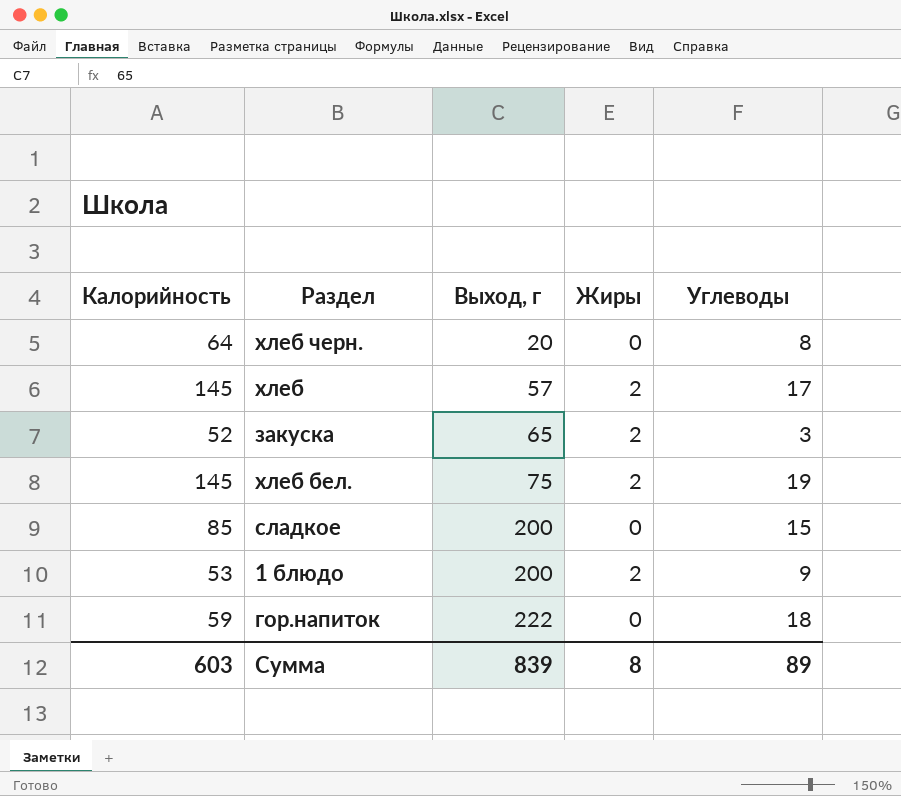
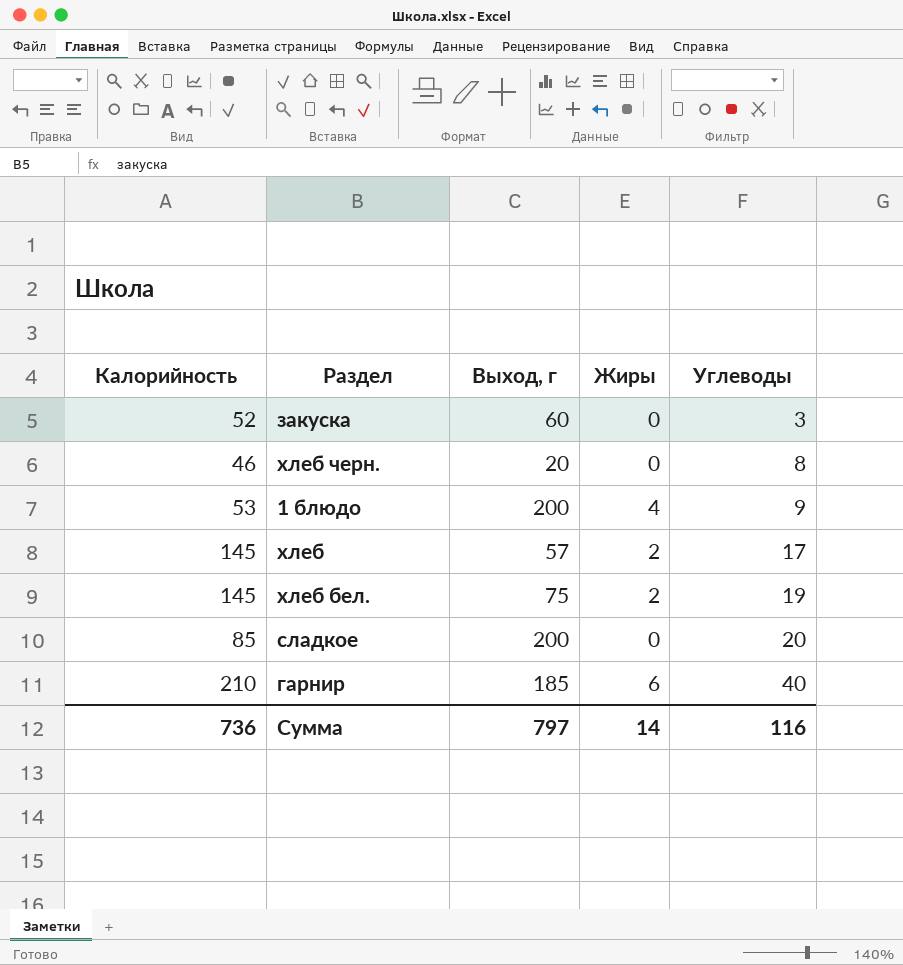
row order: Выход, г ascending -> Углеводы ascending
row гор.напиток: 59 | 222 | 0 | 18 -> none
закуска | Выход, г: 65 -> 60
закуска | Жиры: 2 -> 0
хлеб черн. | Калорийность: 64 -> 46
1 блюдо | Жиры: 2 -> 4
сладкое | Углеводы: 15 -> 20
row гарнир: none -> 210 | 185 | 6 | 40
Сумма | Калорийность: 603 -> 736
Сумма | Выход, г: 839 -> 797
Сумма | Жиры: 8 -> 14
Сумма | Углеводы: 89 -> 116

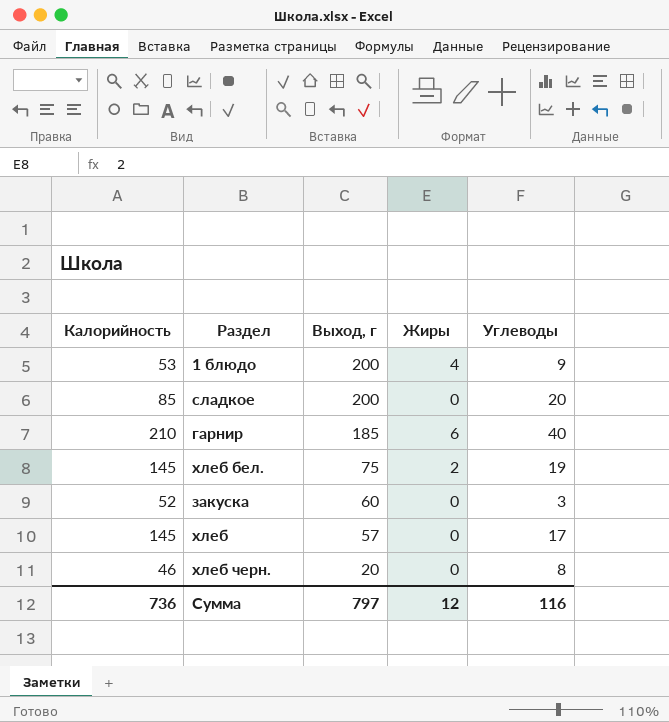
row order: Углеводы ascending -> Выход, г descending
хлеб | Жиры: 2 -> 0
Сумма | Жиры: 14 -> 12

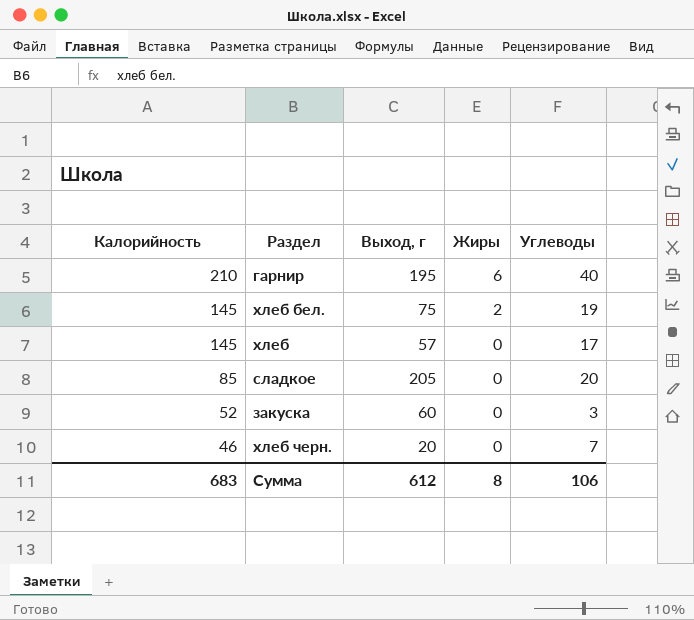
row order: Выход, г descending -> Калорийность descending
row 1 блюдо: 53 | 200 | 4 | 9 -> none
гарнир | Выход, г: 185 -> 195
сладкое | Выход, г: 200 -> 205
хлеб черн. | Углеводы: 8 -> 7
Сумма | Калорийность: 736 -> 683
Сумма | Выход, г: 797 -> 612
Сумма | Жиры: 12 -> 8
Сумма | Углеводы: 116 -> 106

